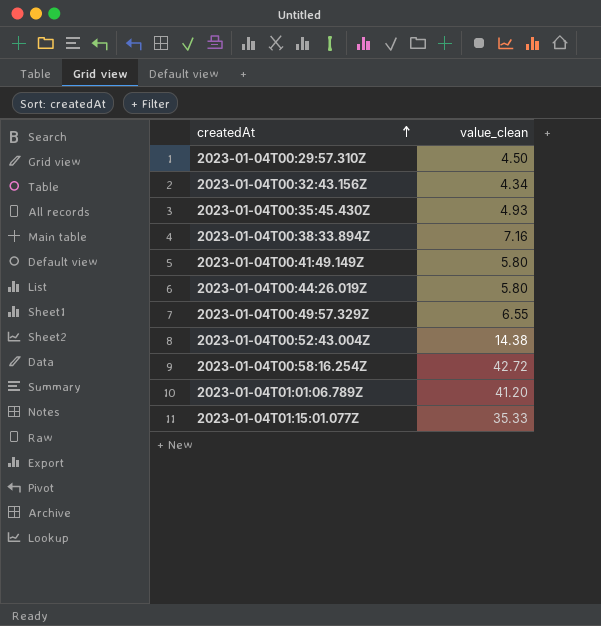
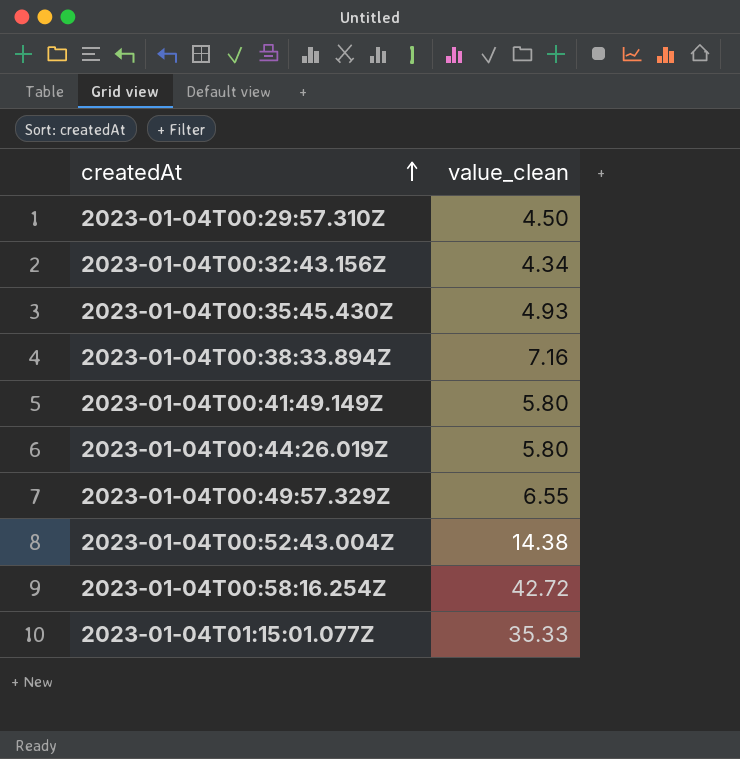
row 2023-01-04T01:01:06.789Z: 41.20 -> none

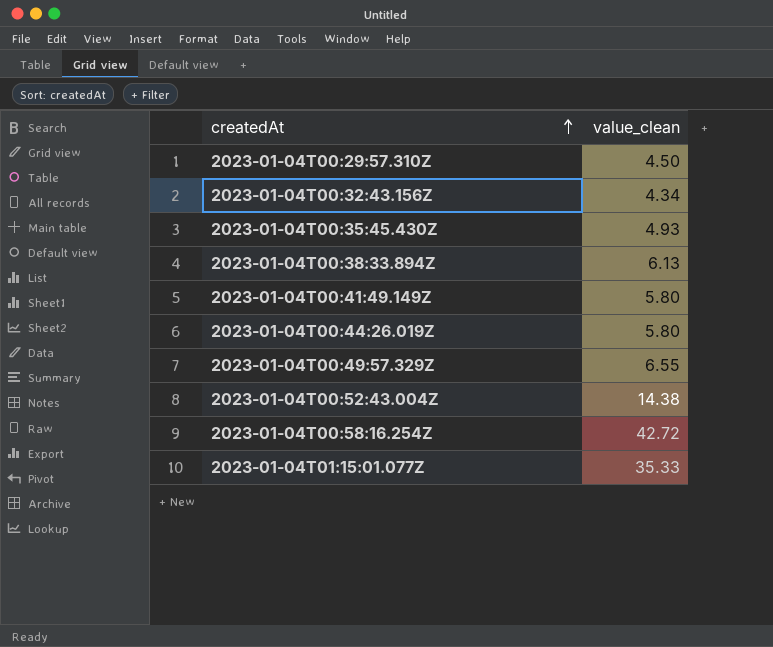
2023-01-04T00:38:33.894Z | value_clean: 7.16 -> 6.13

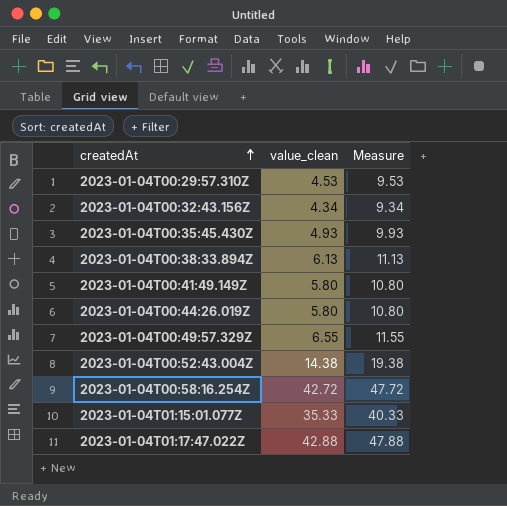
column Measure | formula: none -> [value_clean] + 5
2023-01-04T00:29:57.310Z | value_clean: 4.50 -> 4.53
row 2023-01-04T01:17:47.022Z: none -> 42.88 | 47.88

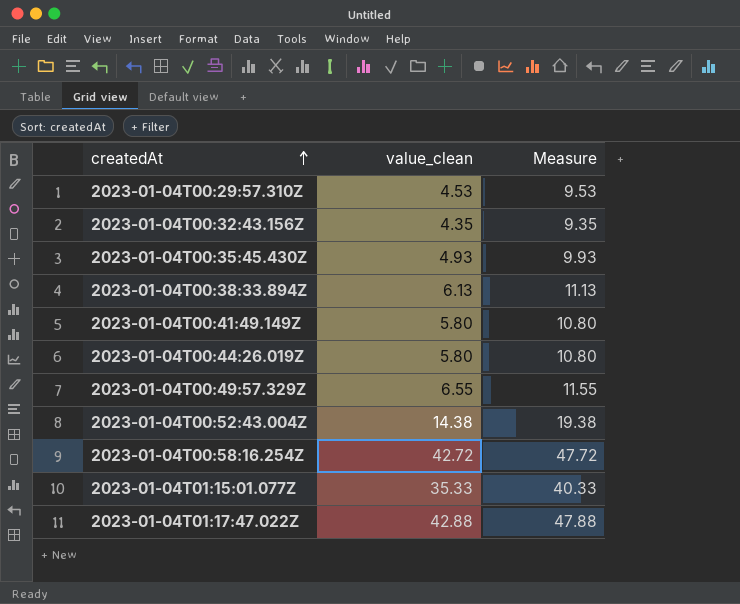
2023-01-04T00:32:43.156Z | value_clean: 4.34 -> 4.35
2023-01-04T00:32:43.156Z | Measure: 9.34 -> 9.35

